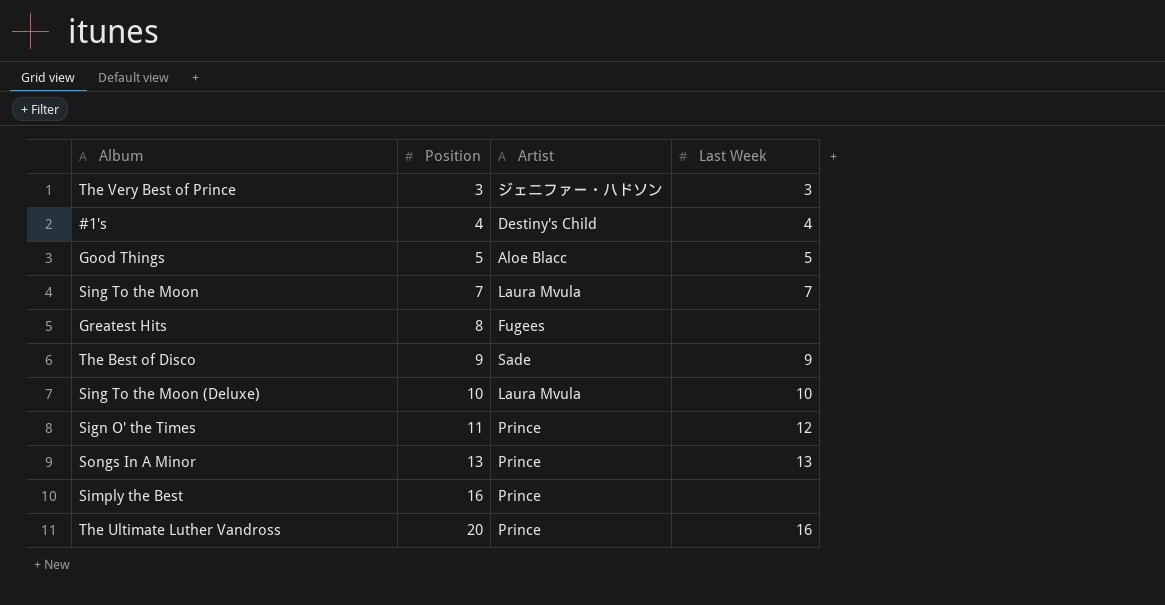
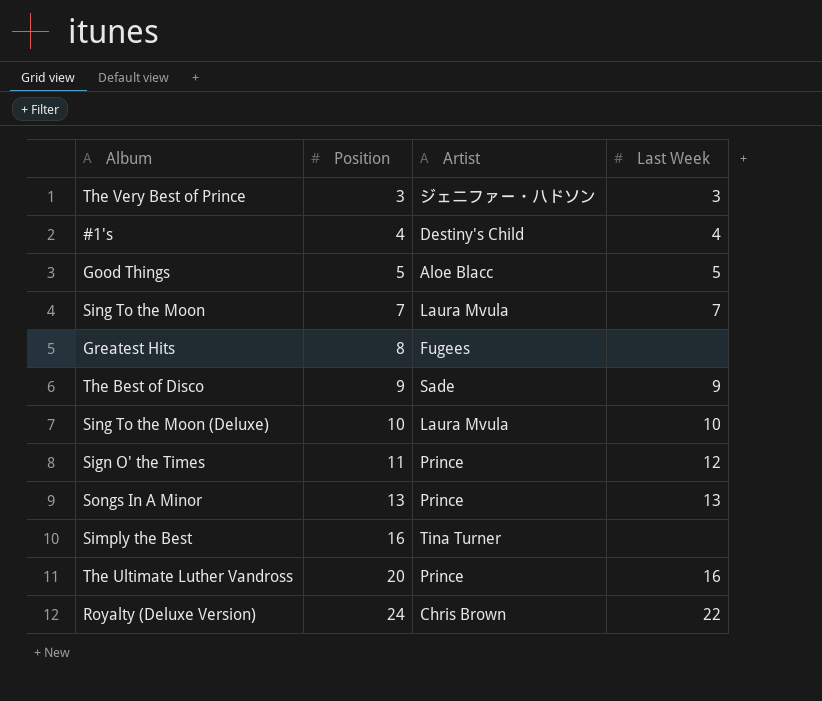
Simply the Best | Artist: Prince -> Tina Turner
row Royalty (Deluxe Version): none -> 24 | Chris Brown | 22

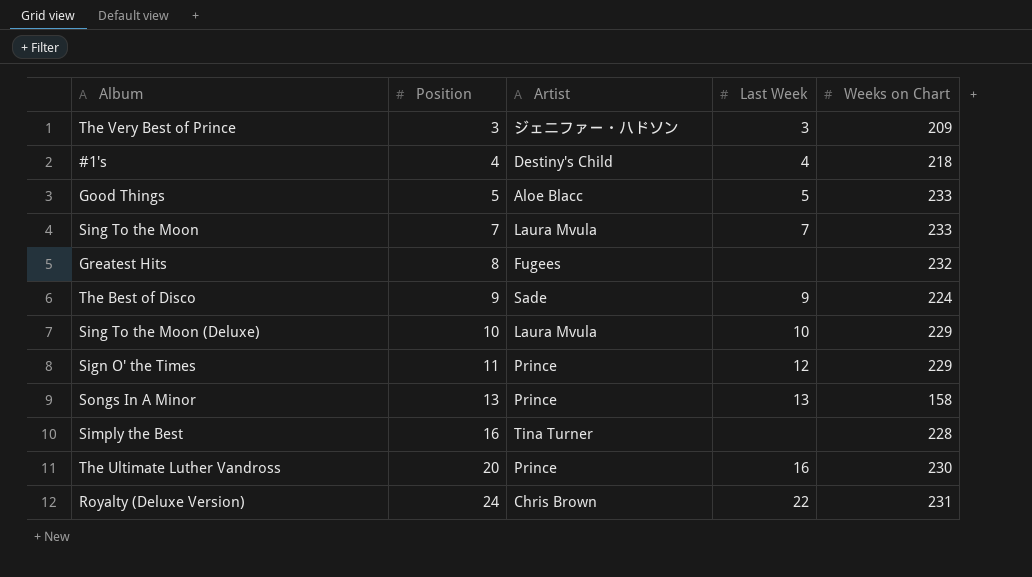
column Weeks on Chart | position: none -> 5

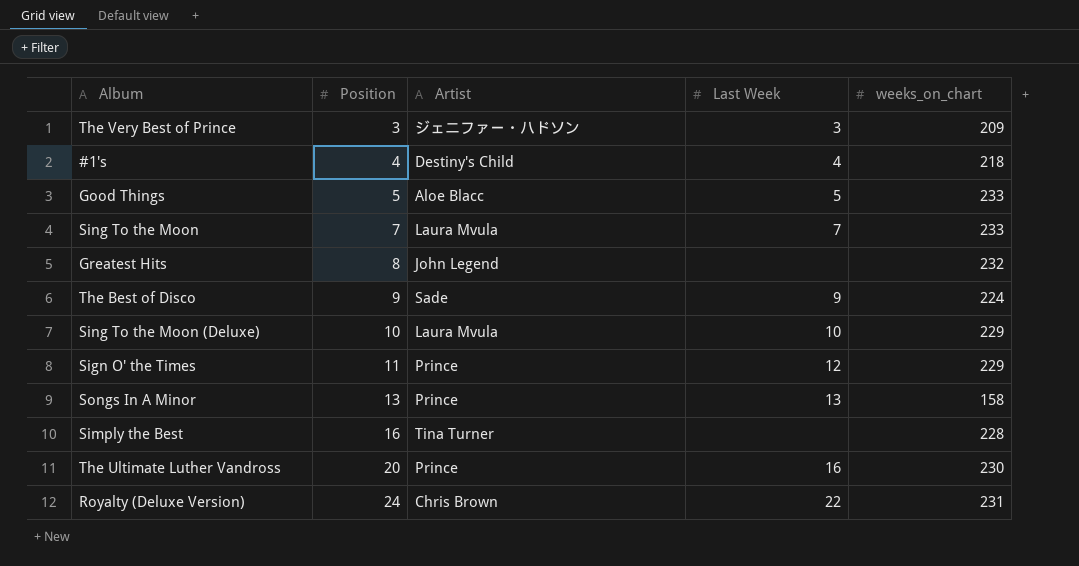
column name: Weeks on Chart -> weeks_on_chart
Greatest Hits | Artist: Fugees -> John Legend

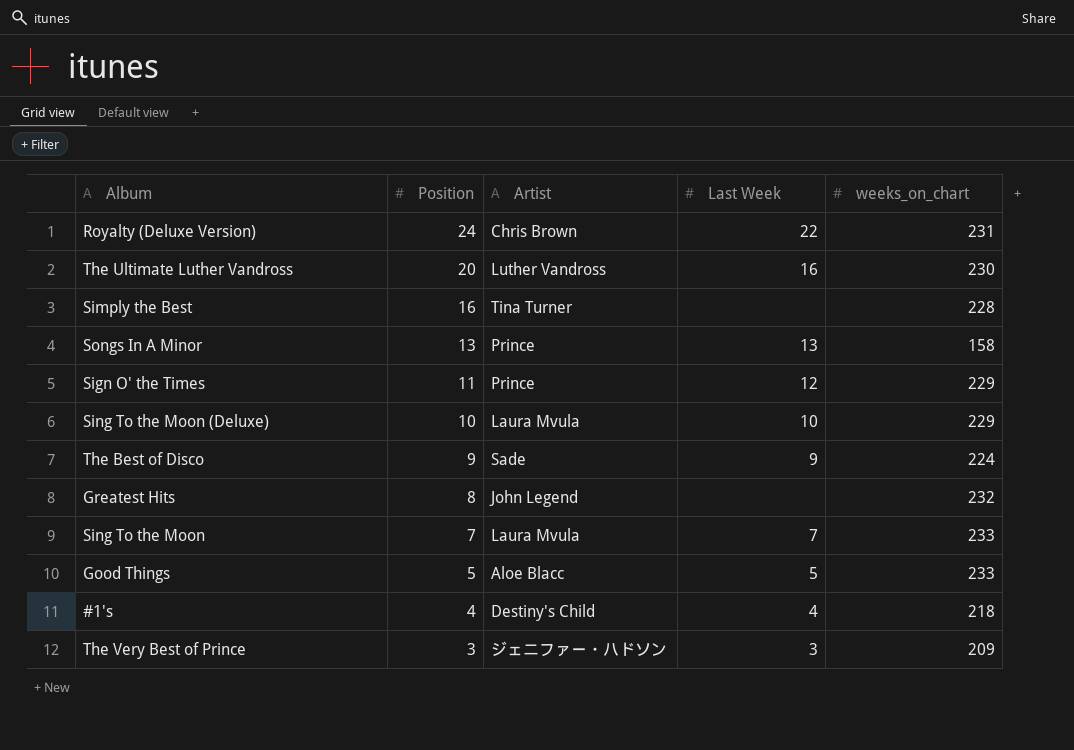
row order: Position ascending -> Position descending
The Ultimate Luther Vandross | Artist: Prince -> Luther Vandross

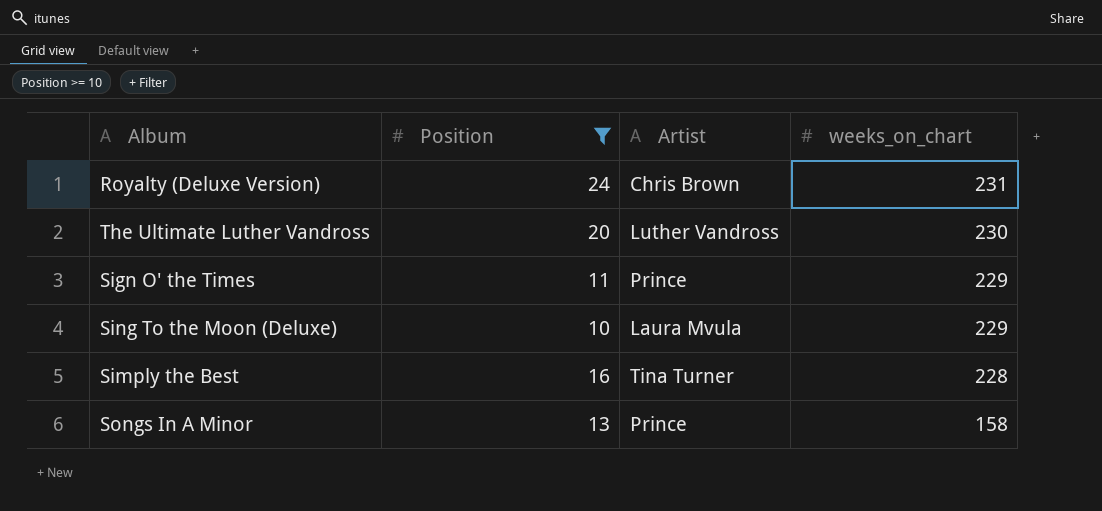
filter: none -> Position >= 10
row order: Position descending -> weeks_on_chart descending
column Last Week | position: 4 -> none

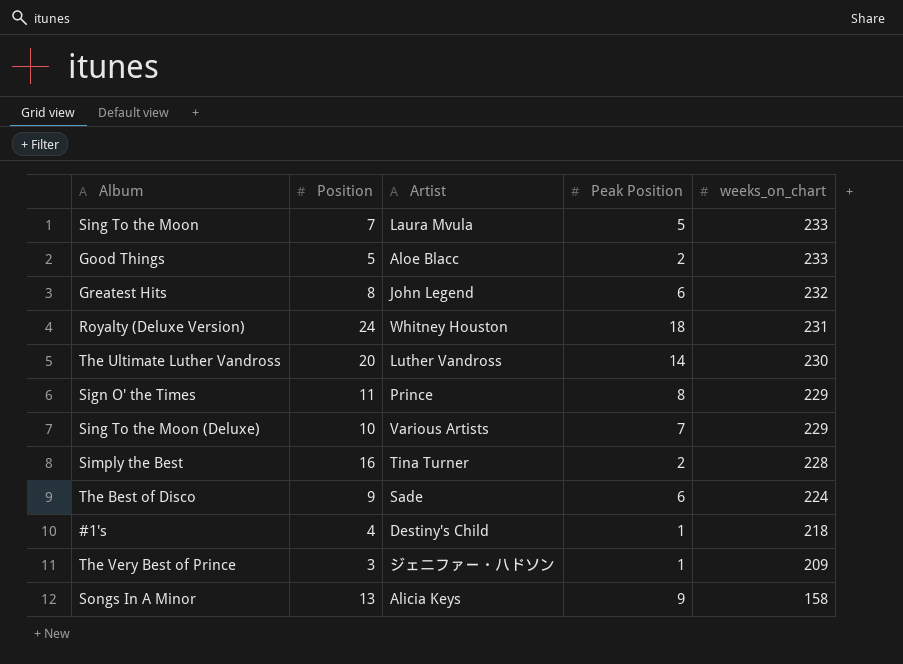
filter: Position >= 10 -> none
column Peak Position | position: none -> 4
Royalty (Deluxe Version) | Artist: Chris Brown -> Whitney Houston
Sing To the Moon (Deluxe) | Artist: Laura Mvula -> Various Artists
Songs In A Minor | Artist: Prince -> Alicia Keys

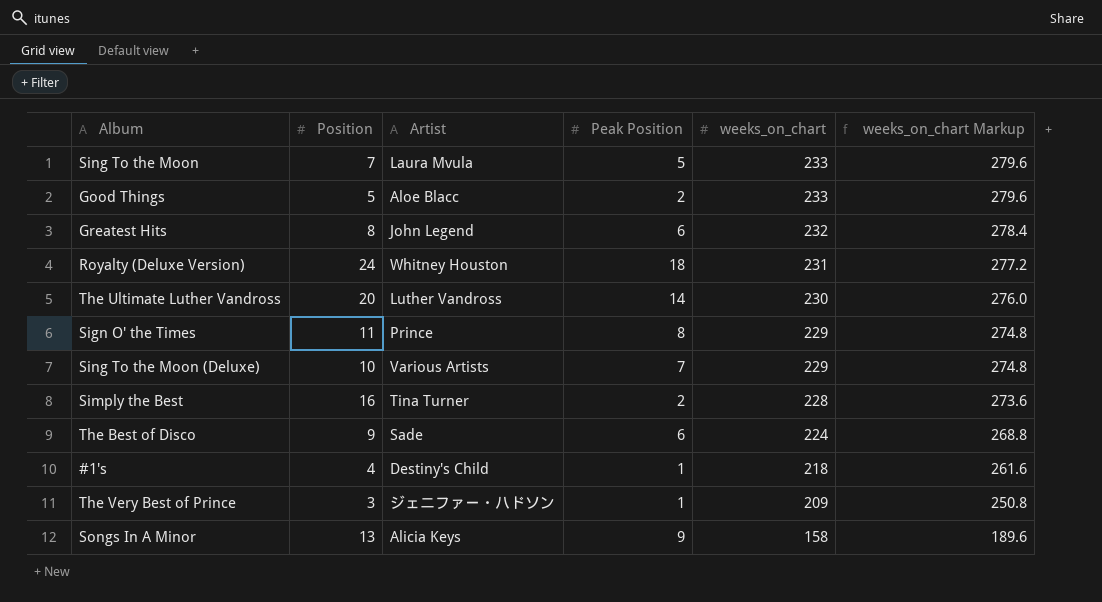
column weeks_on_chart Markup | formula: none -> [weeks_on_chart] * 1.2

